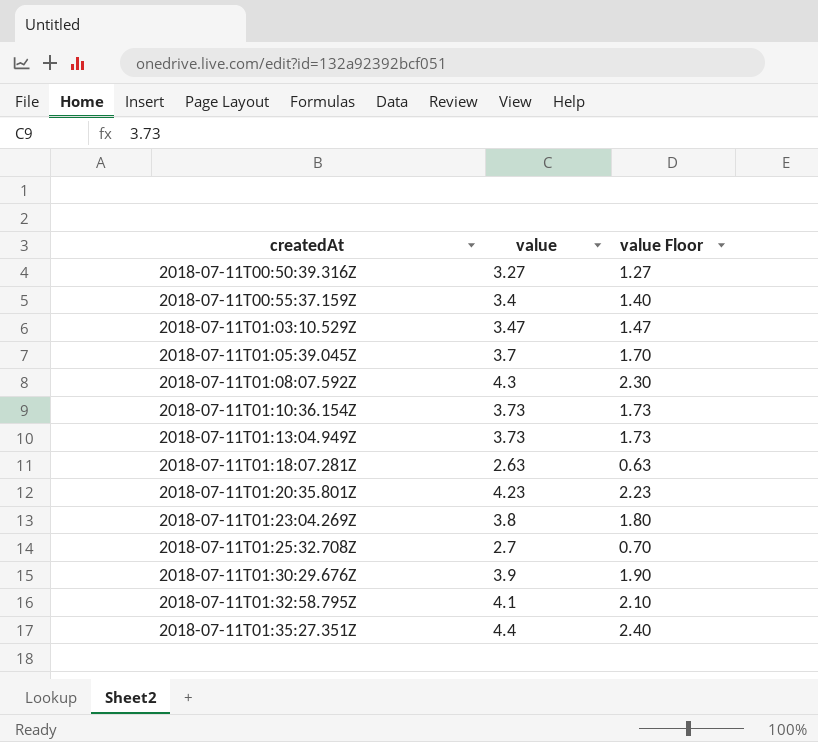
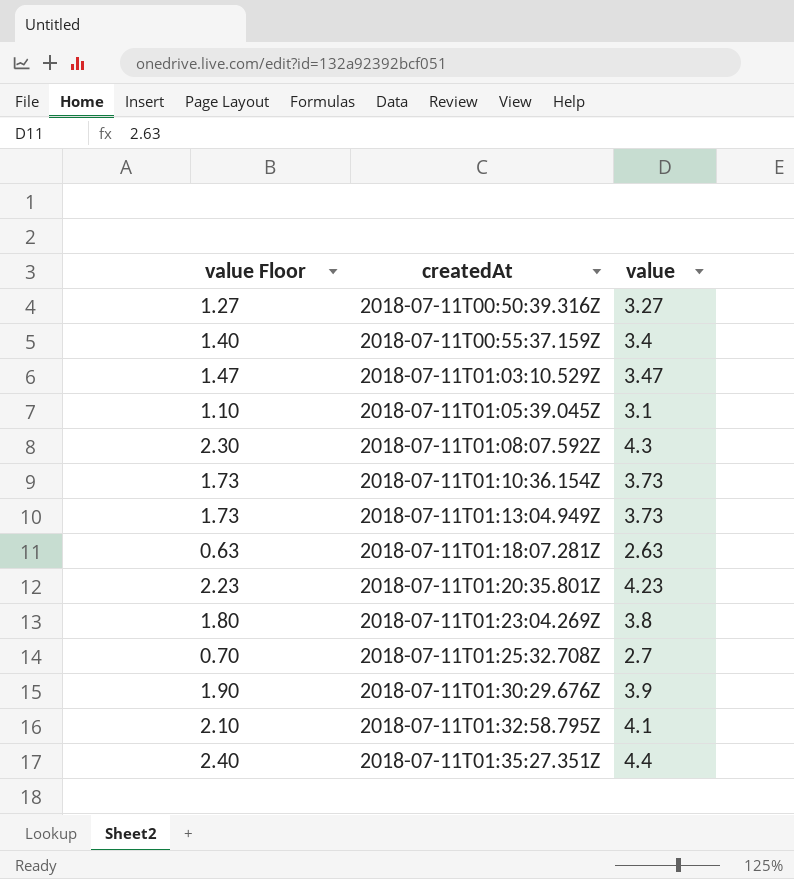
column value Floor | position: 3 -> 1
2018-07-11T01:05:39.045Z | value Floor: 1.70 -> 1.10
2018-07-11T01:05:39.045Z | value: 3.7 -> 3.1

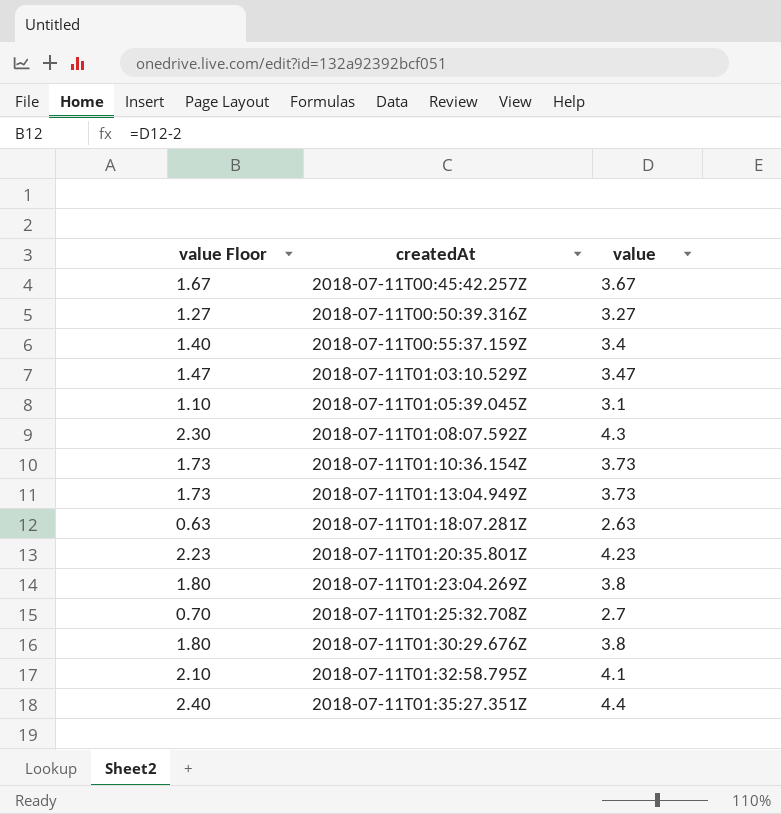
row 2018-07-11T00:45:42.257Z: none -> 1.67 | 3.67
2018-07-11T01:30:29.676Z | value Floor: 1.90 -> 1.80
2018-07-11T01:30:29.676Z | value: 3.9 -> 3.8

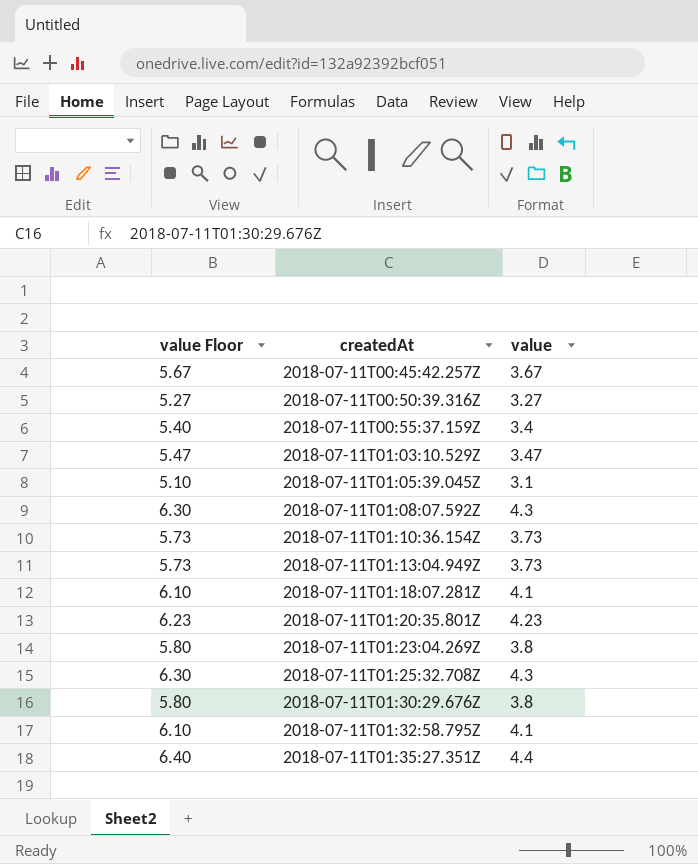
column value Floor | formula: [value] - 2 -> [value] + 2
2018-07-11T01:18:07.281Z | value: 2.63 -> 4.1
2018-07-11T01:25:32.708Z | value: 2.7 -> 4.3

